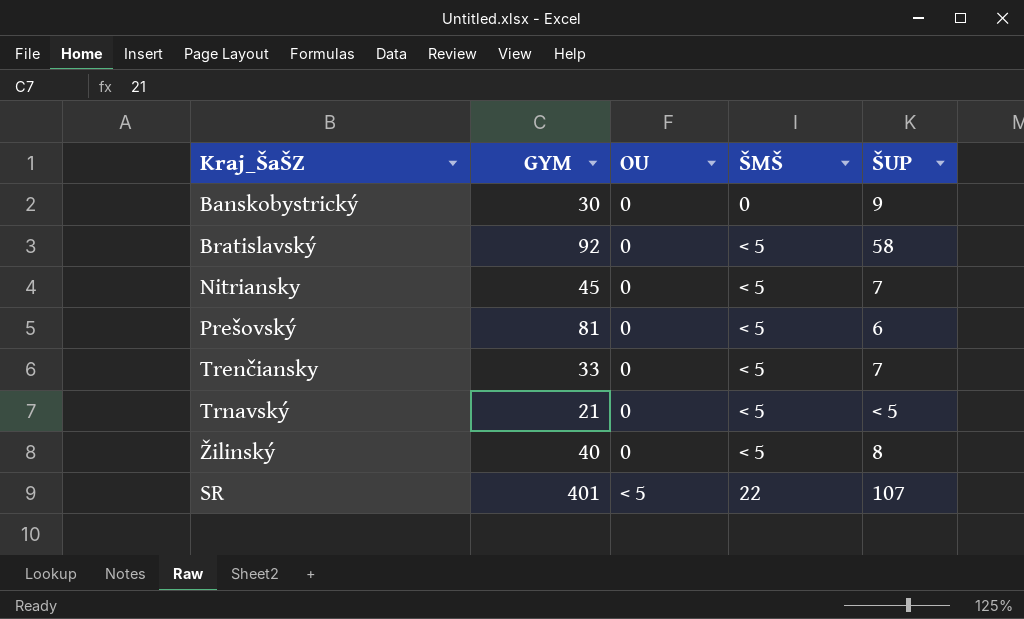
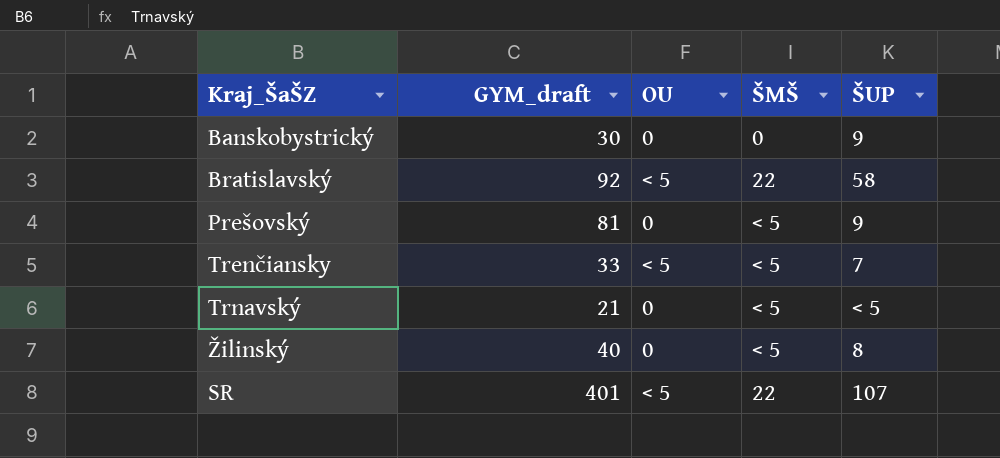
column name: GYM -> GYM_draft
row Nitriansky: 45 | 0 | < 5 | 7 -> none
Bratislavský | OU: 0 -> < 5
Bratislavský | ŠMŠ: < 5 -> 22
Prešovský | ŠUP: 6 -> 9
Trenčiansky | OU: 0 -> < 5

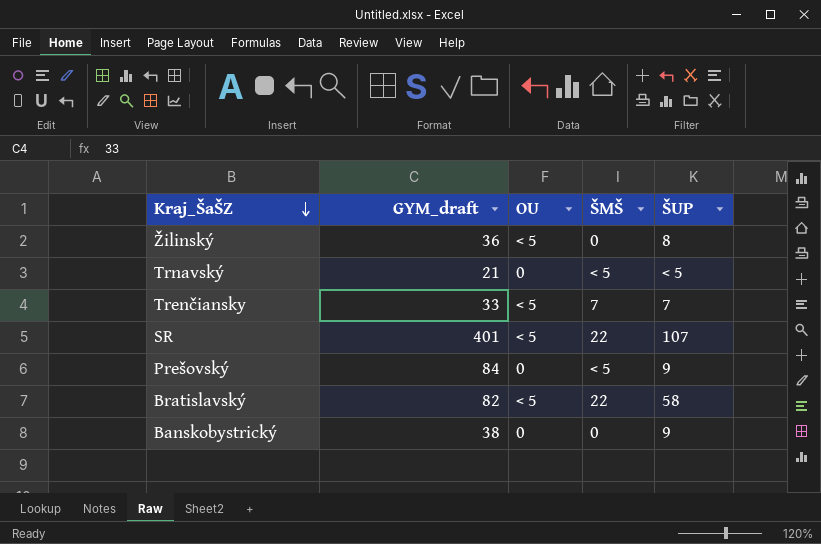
row order: none -> Kraj_ŠaŠZ descending
Žilinský | GYM_draft: 40 -> 36
Žilinský | OU: 0 -> < 5
Žilinský | ŠMŠ: < 5 -> 0
Trenčiansky | ŠMŠ: < 5 -> 7
Prešovský | GYM_draft: 81 -> 84
Bratislavský | GYM_draft: 92 -> 82
Banskobystrický | GYM_draft: 30 -> 38

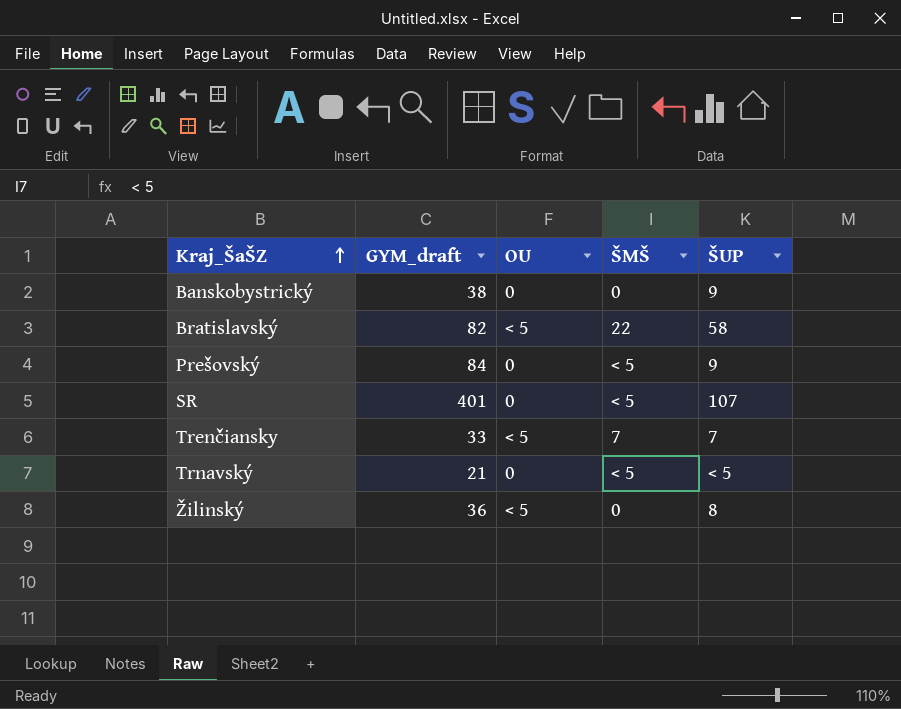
row order: Kraj_ŠaŠZ descending -> Kraj_ŠaŠZ ascending
SR | OU: < 5 -> 0
SR | ŠMŠ: 22 -> < 5

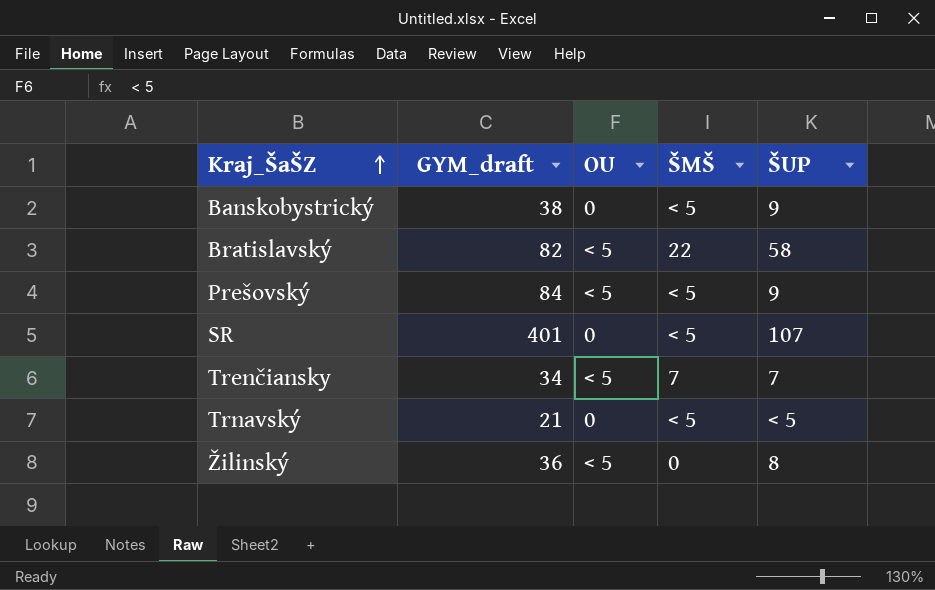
Banskobystrický | ŠMŠ: 0 -> < 5
Prešovský | OU: 0 -> < 5
Trenčiansky | GYM_draft: 33 -> 34

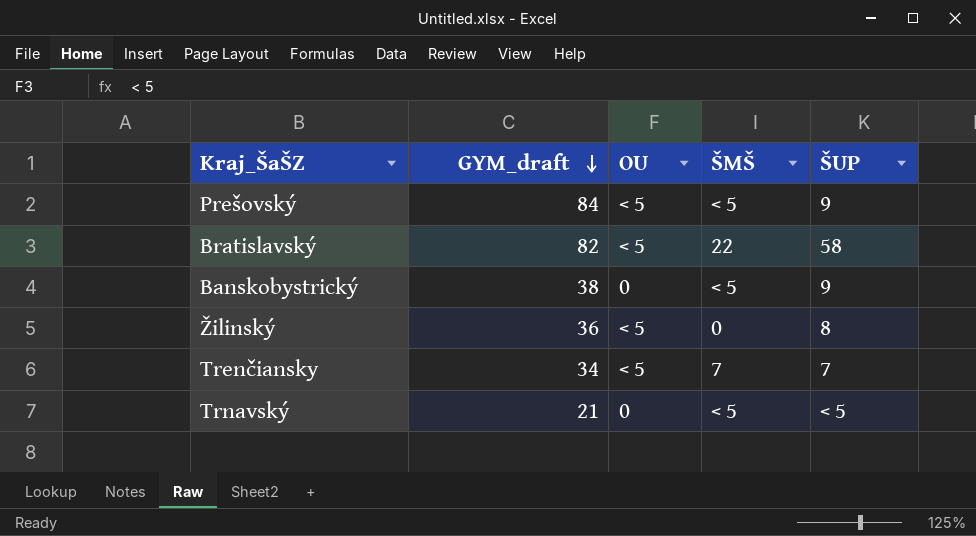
row order: Kraj_ŠaŠZ ascending -> GYM_draft descending
row SR: 401 | 0 | < 5 | 107 -> none

